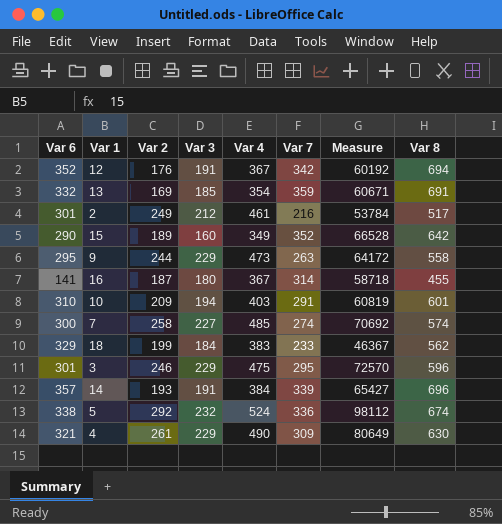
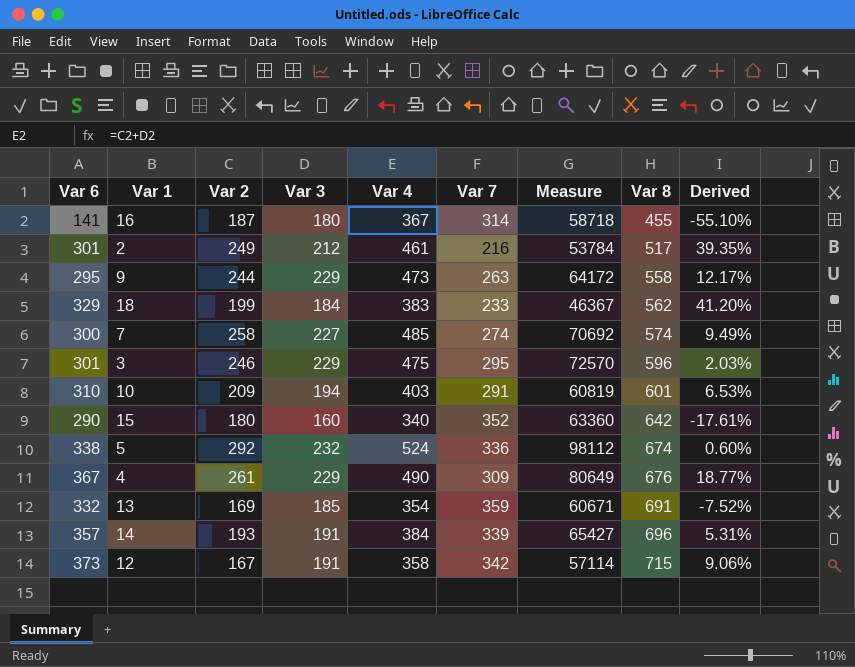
row order: none -> Var 8 ascending
column Derived | formula: none -> ([Var 6] - [Var 7]) / [Var 7]
15 | Var 2: 189 -> 180
15 | Var 4: 349 -> 340
15 | Measure: 66528 -> 63360
4 | Var 6: 321 -> 367
4 | Var 8: 630 -> 676
12 | Var 6: 352 -> 373
12 | Var 2: 176 -> 167
12 | Var 4: 367 -> 358
12 | Measure: 60192 -> 57114
12 | Var 8: 694 -> 715

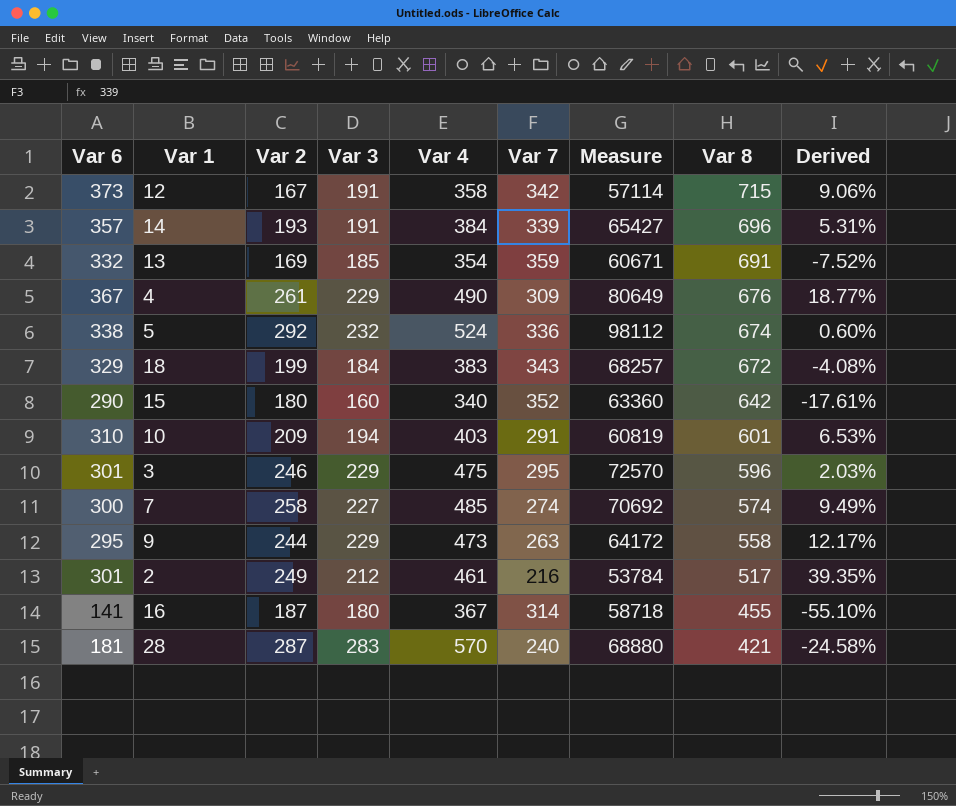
row order: Var 8 ascending -> Var 8 descending
18 | Var 7: 233 -> 343
18 | Measure: 46367 -> 68257
18 | Var 8: 562 -> 672
18 | Derived: 41.20% -> -4.08%
row 28: none -> 181 | 287 | 283 | 570 | 240 | 68880 | 421 | -24.58%

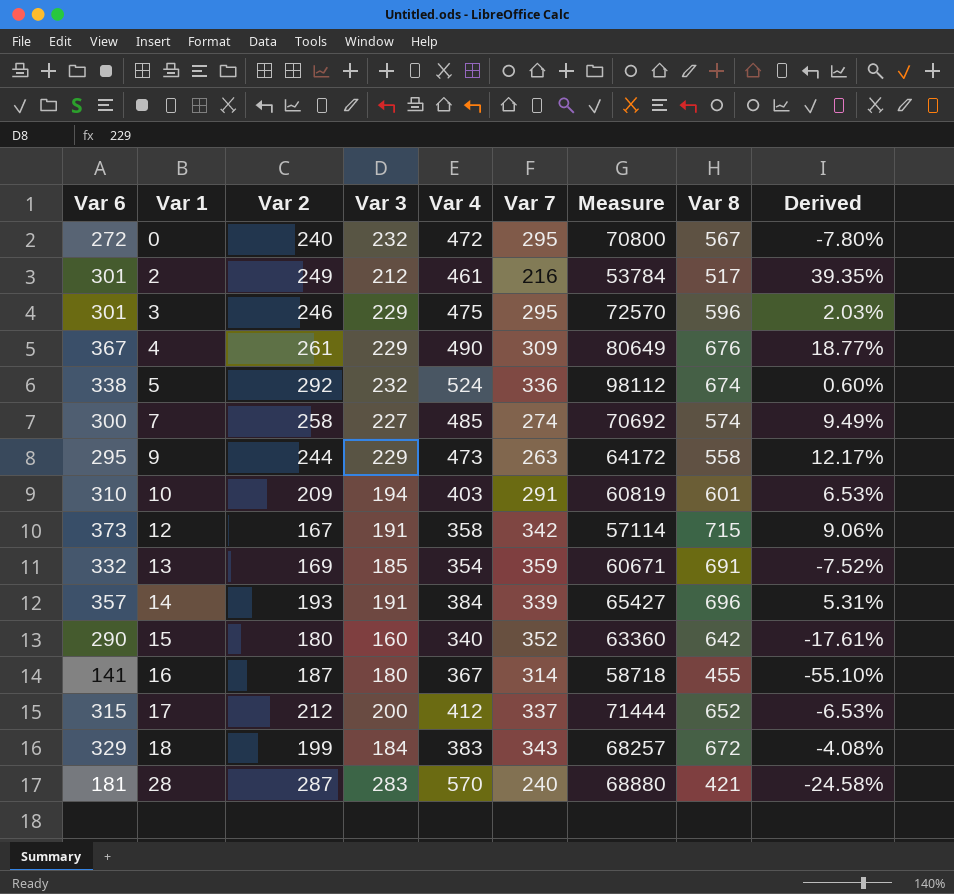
row order: Var 8 descending -> Var 1 ascending
row 0: none -> 272 | 240 | 232 | 472 | 295 | 70800 | 567 | -7.80%
row 17: none -> 315 | 212 | 200 | 412 | 337 | 71444 | 652 | -6.53%

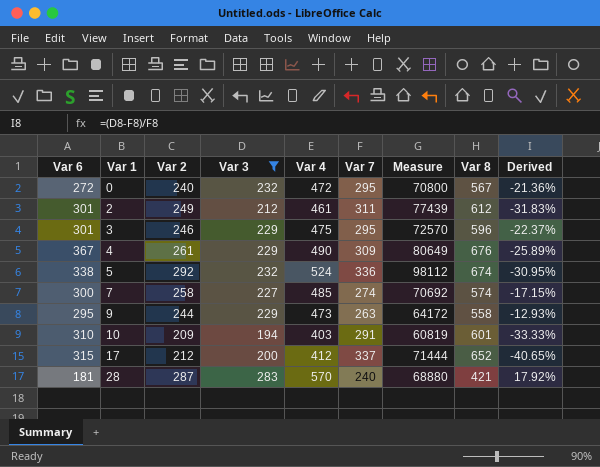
filter: none -> Var 3 >= 194
column Derived | formula: ([Var 6] - [Var 7]) / [Var 7] -> ([Var 3] - [Var 7]) / [Var 7]
2 | Var 7: 216 -> 311
2 | Measure: 53784 -> 77439
2 | Var 8: 517 -> 612

